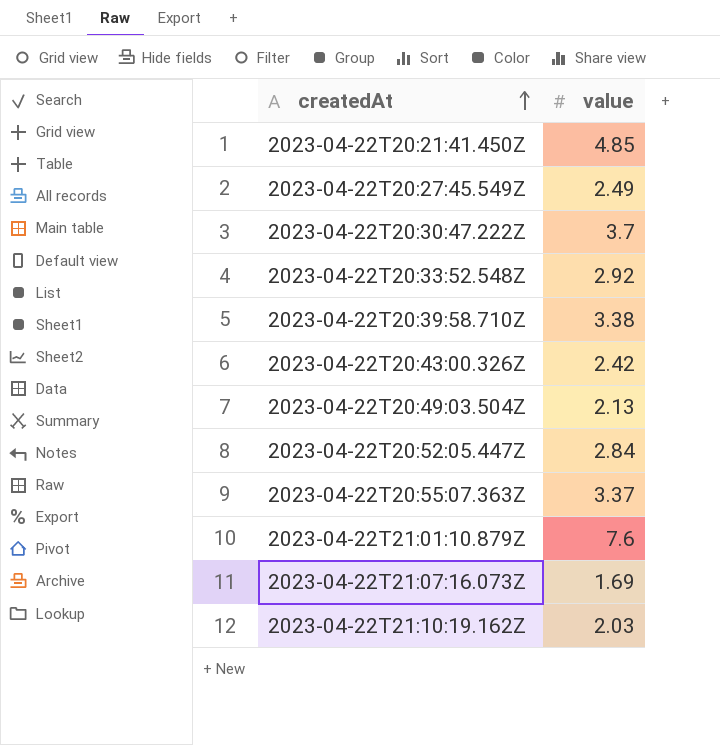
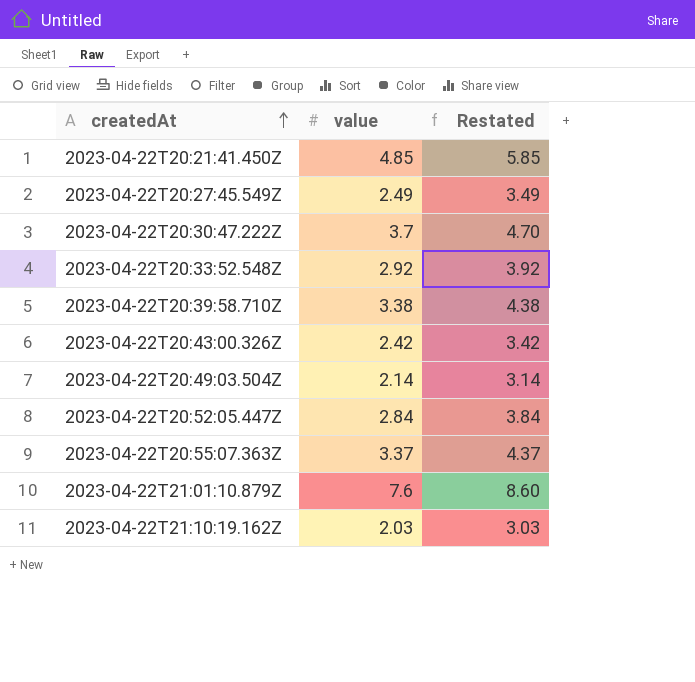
column Restated | formula: none -> [value] + 1
row 2023-04-22T21:07:16.073Z: 1.69 -> none
2023-04-22T20:49:03.504Z | value: 2.13 -> 2.14

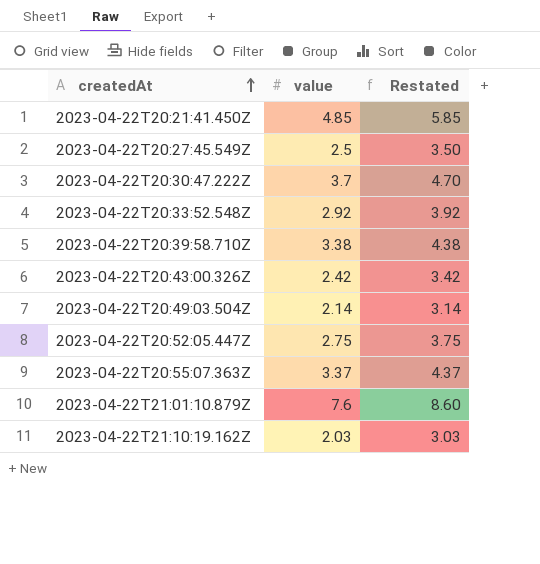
2023-04-22T20:27:45.549Z | value: 2.49 -> 2.5
2023-04-22T20:27:45.549Z | Restated: 3.49 -> 3.50
2023-04-22T20:52:05.447Z | value: 2.84 -> 2.75
2023-04-22T20:52:05.447Z | Restated: 3.84 -> 3.75

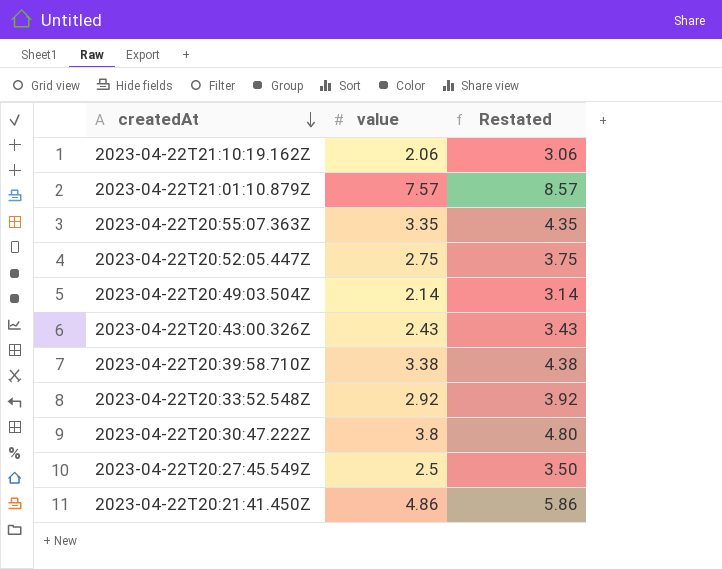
row order: createdAt ascending -> createdAt descending
2023-04-22T21:10:19.162Z | value: 2.03 -> 2.06
2023-04-22T21:10:19.162Z | Restated: 3.03 -> 3.06
2023-04-22T21:01:10.879Z | value: 7.6 -> 7.57
2023-04-22T21:01:10.879Z | Restated: 8.60 -> 8.57
2023-04-22T20:55:07.363Z | value: 3.37 -> 3.35
2023-04-22T20:55:07.363Z | Restated: 4.37 -> 4.35
2023-04-22T20:43:00.326Z | value: 2.42 -> 2.43
2023-04-22T20:43:00.326Z | Restated: 3.42 -> 3.43
2023-04-22T20:30:47.222Z | value: 3.7 -> 3.8
2023-04-22T20:30:47.222Z | Restated: 4.70 -> 4.80
2023-04-22T20:21:41.450Z | value: 4.85 -> 4.86
2023-04-22T20:21:41.450Z | Restated: 5.85 -> 5.86

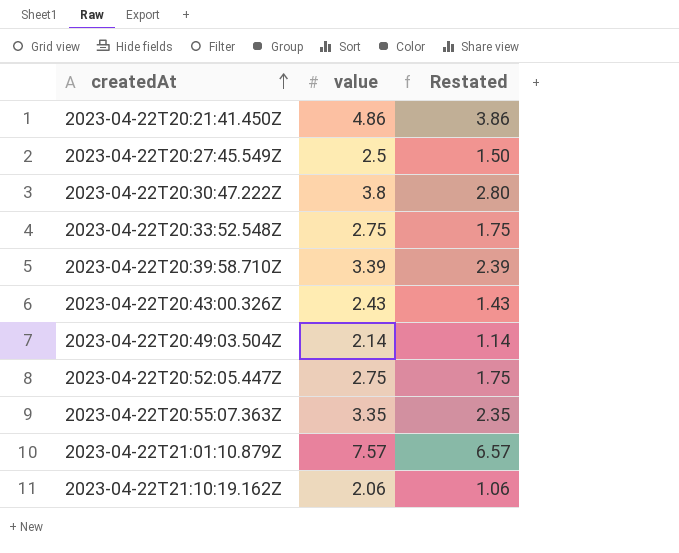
row order: createdAt descending -> createdAt ascending
column Restated | formula: [value] + 1 -> [value] - 1
2023-04-22T20:33:52.548Z | value: 2.92 -> 2.75
2023-04-22T20:39:58.710Z | value: 3.38 -> 3.39

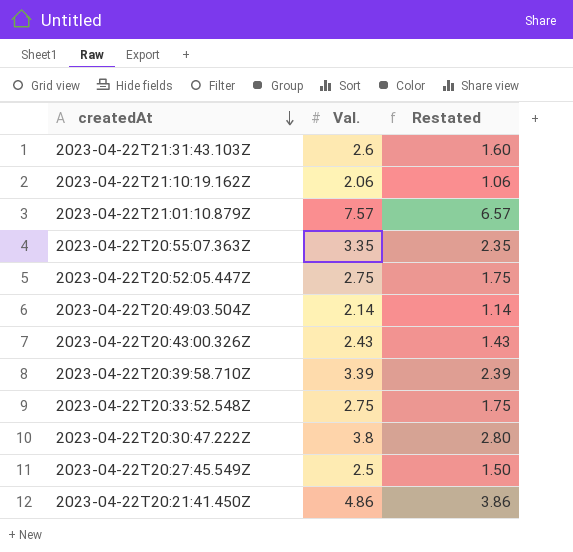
row order: createdAt ascending -> createdAt descending
column name: value -> Val.
row 2023-04-22T21:31:43.103Z: none -> 2.6 | 1.60

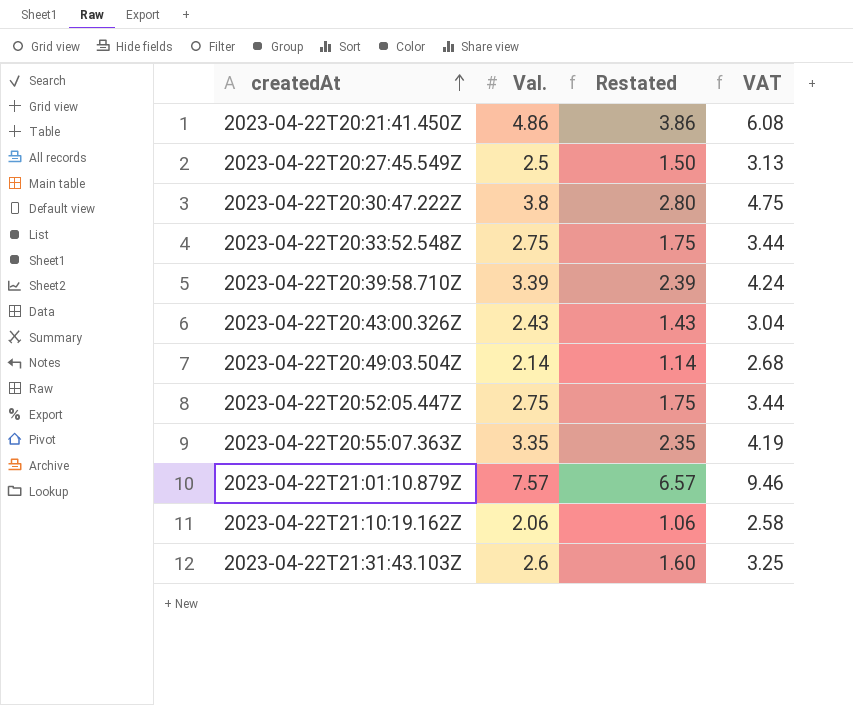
row order: createdAt descending -> createdAt ascending
column VAT | formula: none -> [Val.] * 1.25

